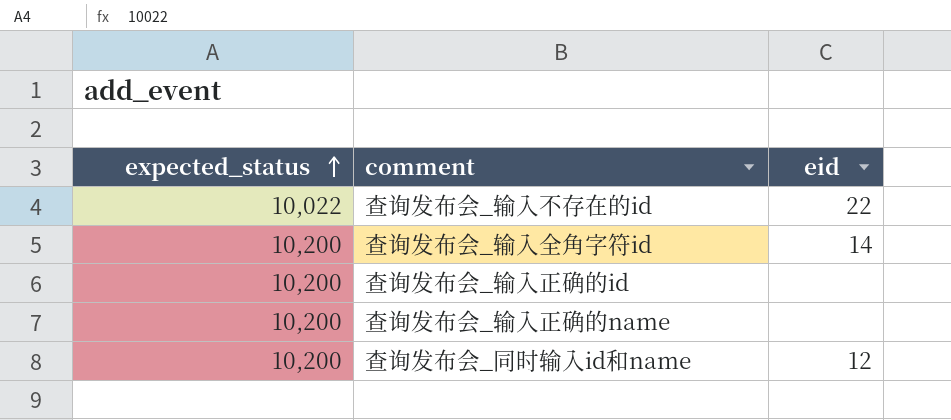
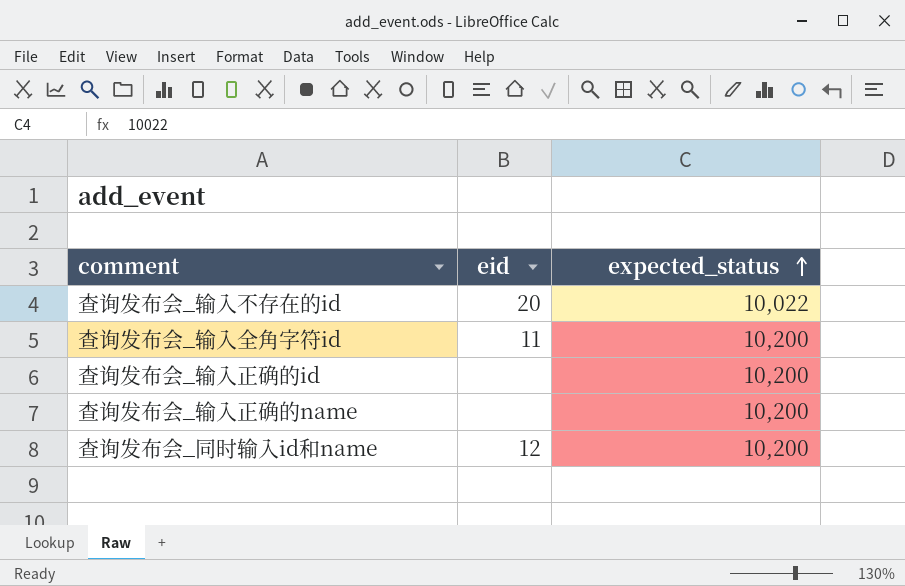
column expected_status | position: 1 -> 3
查询发布会_输入不存在的id | eid: 22 -> 20
查询发布会_输入全角字符id | eid: 14 -> 11

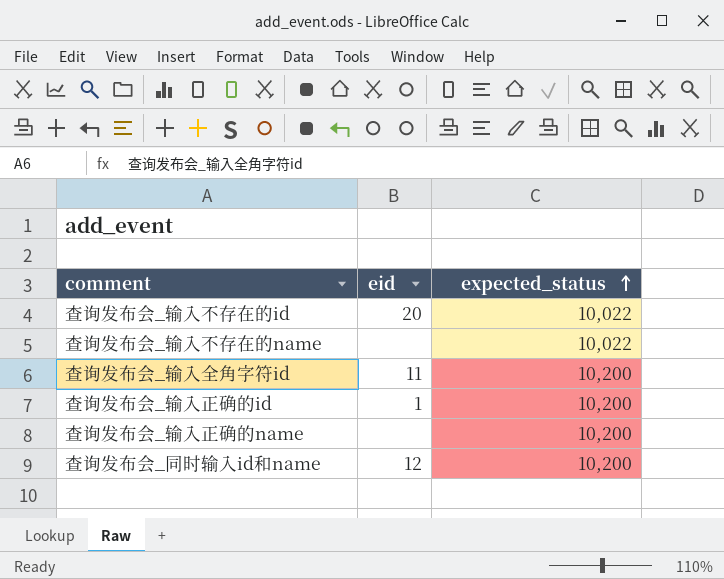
row 查询发布会_输入不存在的name: none -> none | 10,022
查询发布会_输入正确的id | eid: none -> 1

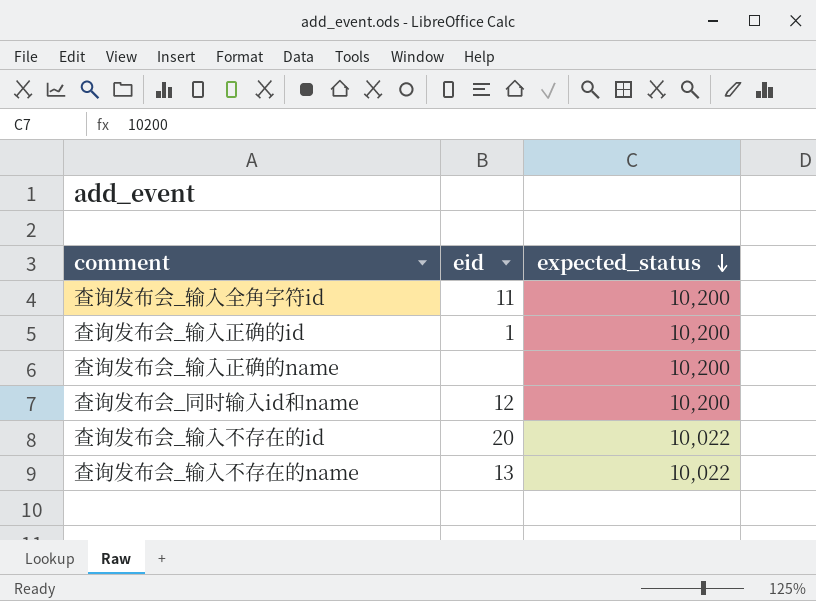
row order: expected_status ascending -> expected_status descending
查询发布会_输入不存在的name | eid: none -> 13

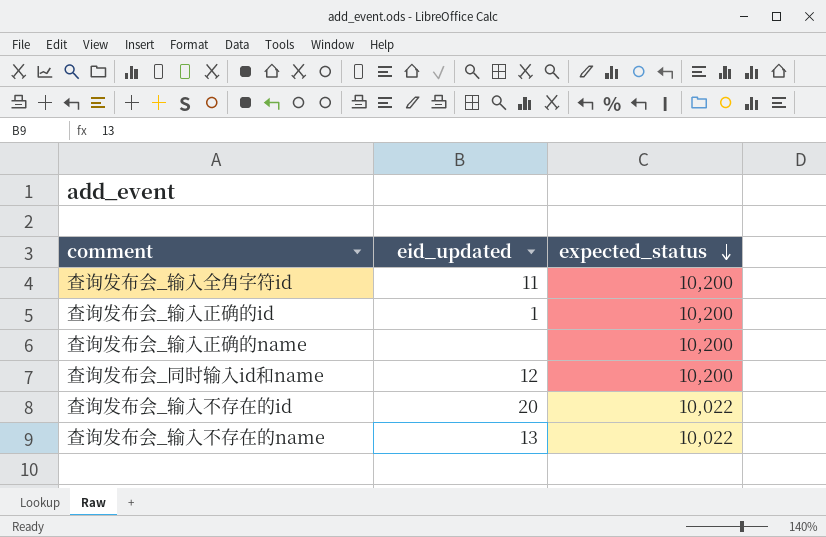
column name: eid -> eid_updated

